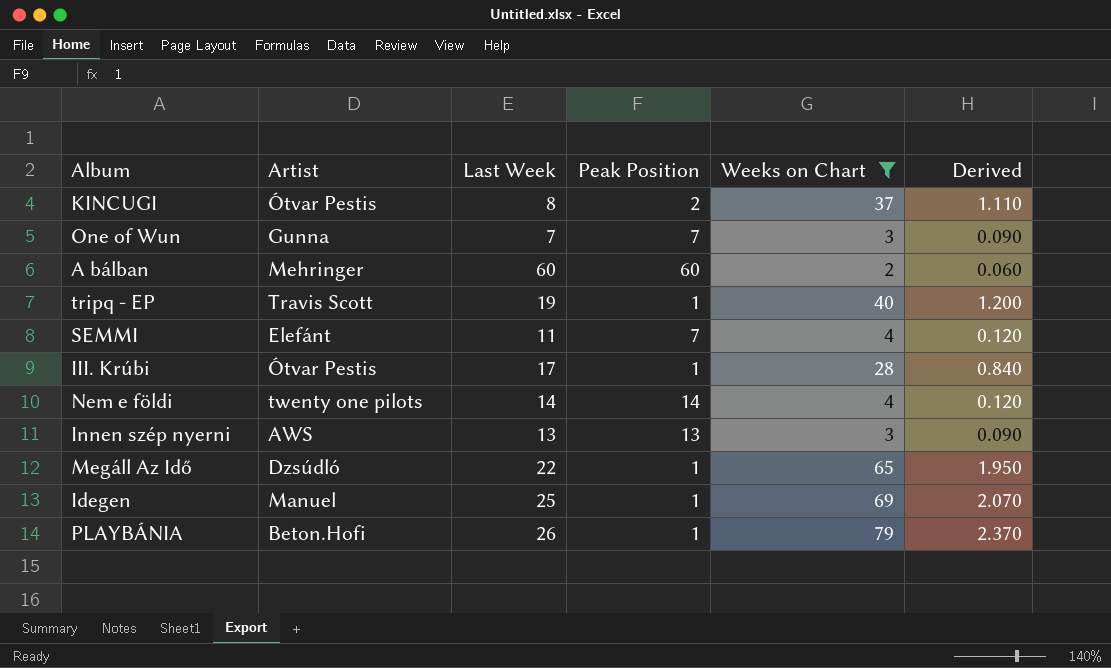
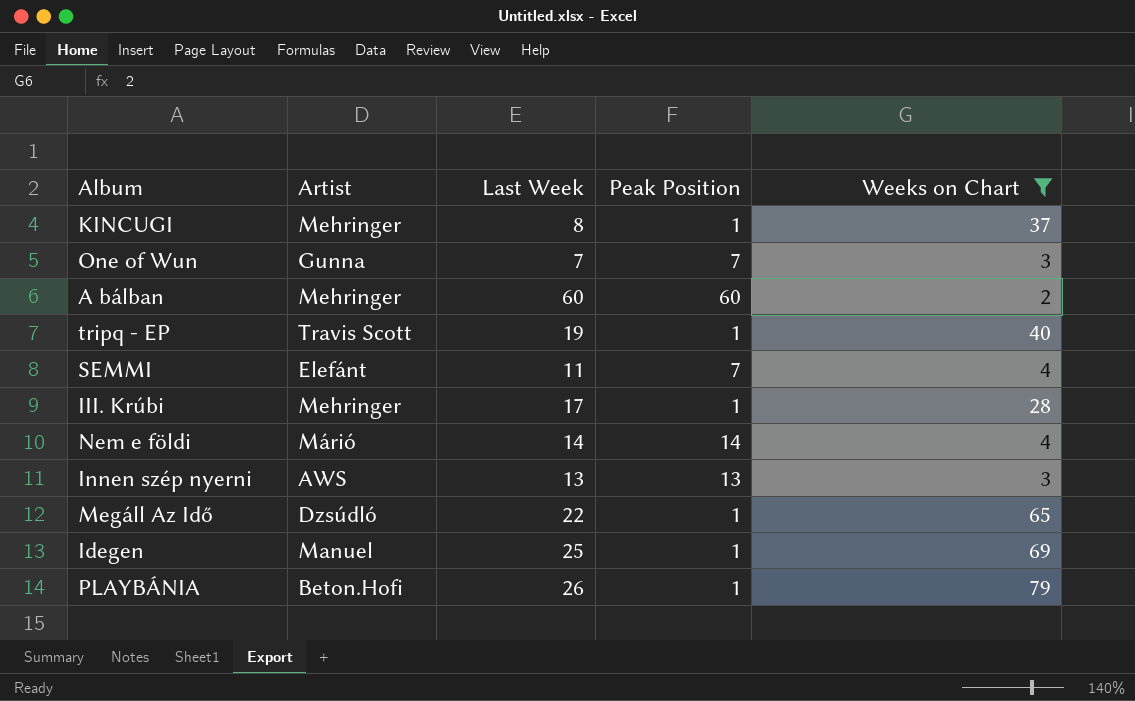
column Derived | formula: [Weeks on Chart] * 0.03 -> none
KINCUGI | Artist: Ótvar Pestis -> Mehringer
KINCUGI | Peak Position: 2 -> 1
III. Krúbi | Artist: Ótvar Pestis -> Mehringer
Nem e földi | Artist: twenty one pilots -> Márió

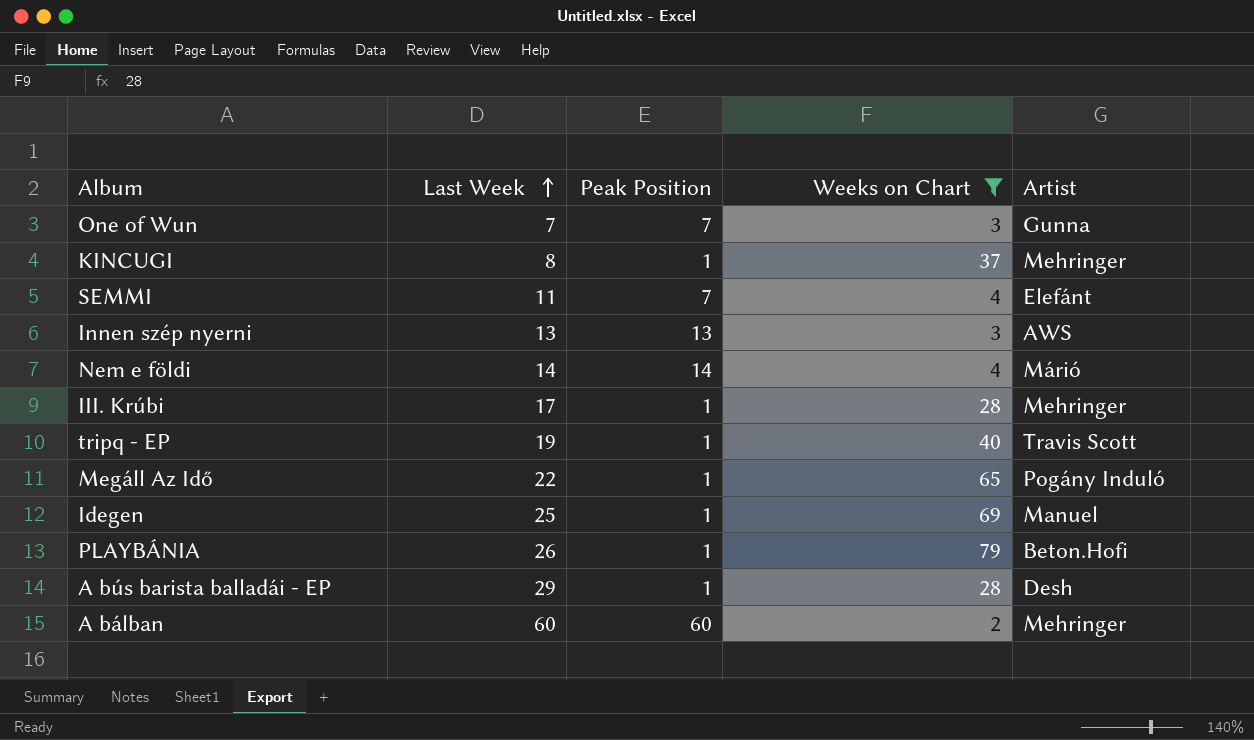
row order: none -> Last Week ascending
column Artist | position: 2 -> 5
Megáll Az Idő | Artist: Dzsúdló -> Pogány Induló
row A bús barista balladái - EP: none -> 29 | 1 | 28 | Desh

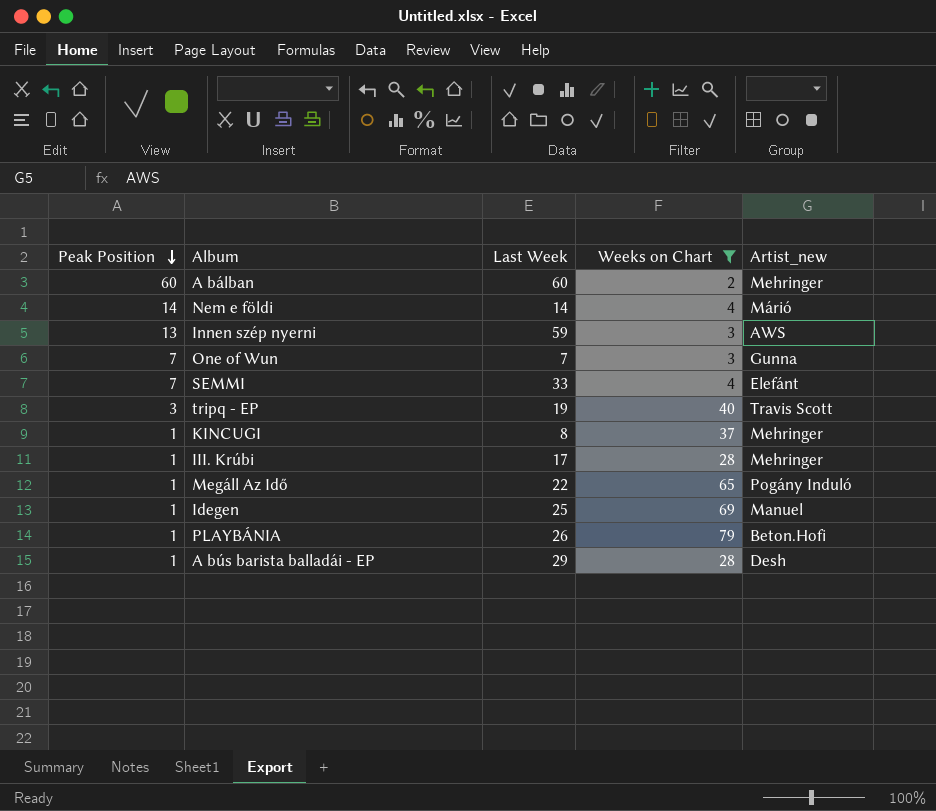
row order: Last Week ascending -> Peak Position descending
column Peak Position | position: 3 -> 1
column name: Artist -> Artist_new
Innen szép nyerni | Last Week: 13 -> 59
SEMMI | Last Week: 11 -> 33
tripq - EP | Peak Position: 1 -> 3

